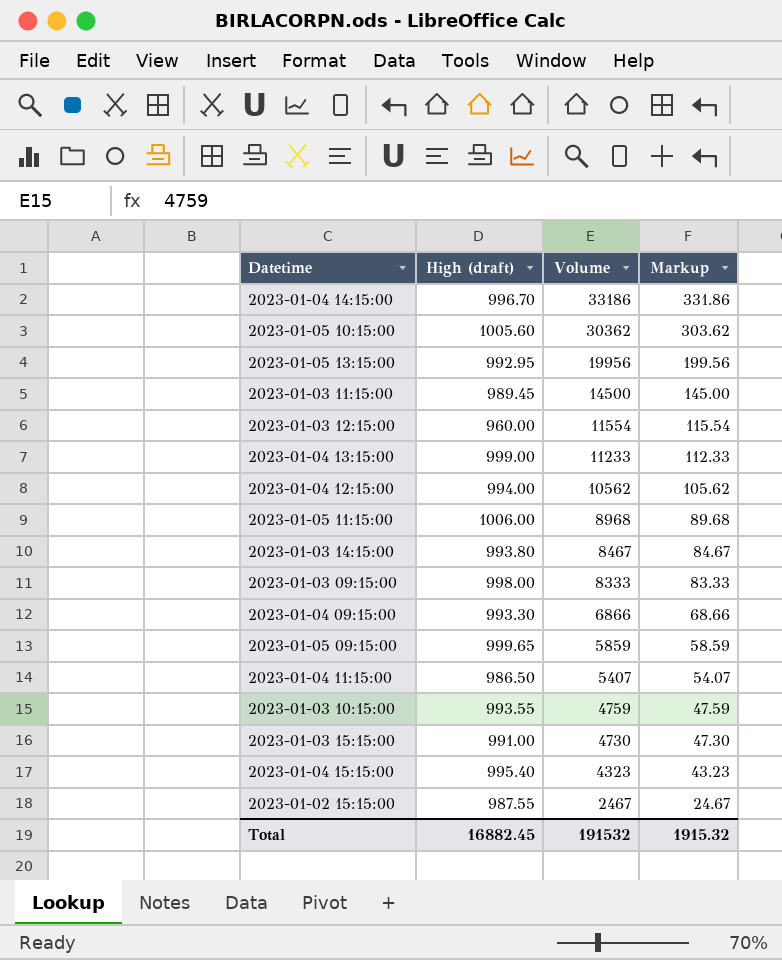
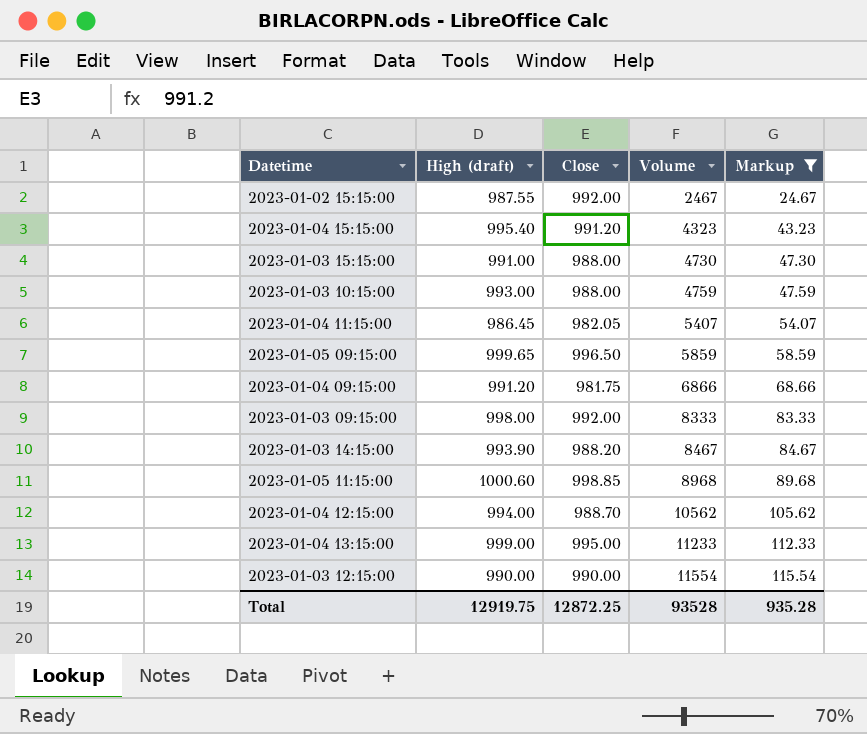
filter: none -> Markup <= 115.54
row order: Volume descending -> Volume ascending
column Close | position: none -> 3
2023-01-03 10:15:00 | High (draft): 993.55 -> 993.00
2023-01-04 11:15:00 | High (draft): 986.50 -> 986.45
2023-01-04 09:15:00 | High (draft): 993.30 -> 991.20
2023-01-03 14:15:00 | High (draft): 993.80 -> 993.90
2023-01-05 11:15:00 | High (draft): 1006.00 -> 1000.60
2023-01-03 12:15:00 | High (draft): 960.00 -> 990.00
Total | High (draft): 16882.45 -> 12919.75
Total | Volume: 191532 -> 93528
Total | Markup: 1915.32 -> 935.28

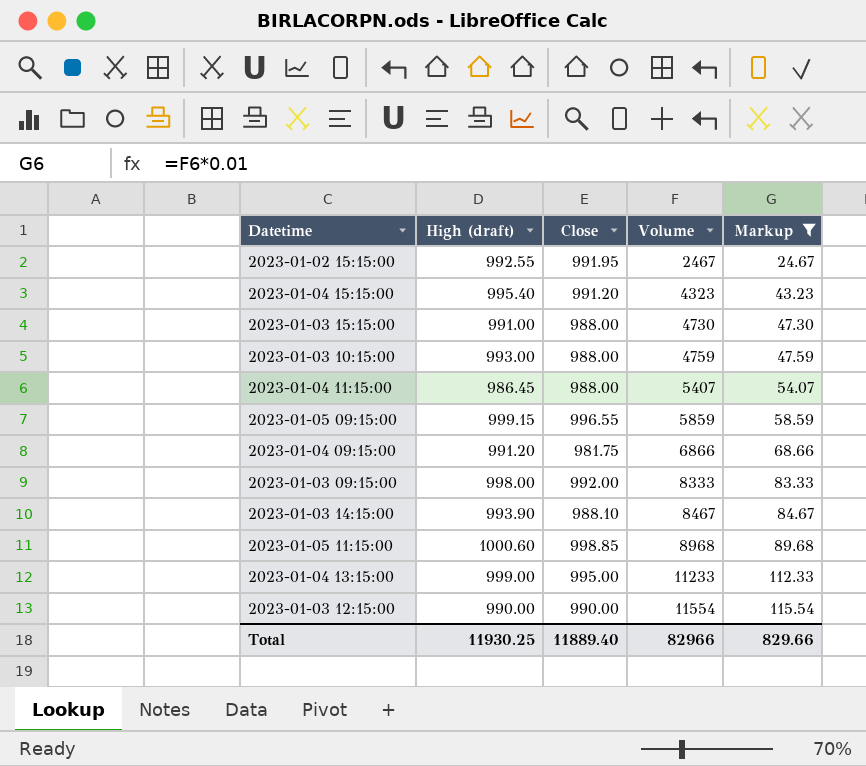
row 2023-01-04 12:15:00: 994.00 | 988.70 | 10562 | 105.62 -> none
2023-01-02 15:15:00 | High (draft): 987.55 -> 992.55
2023-01-02 15:15:00 | Close: 992.00 -> 991.95
2023-01-04 11:15:00 | Close: 982.05 -> 988.00
2023-01-05 09:15:00 | High (draft): 999.65 -> 999.15
2023-01-05 09:15:00 | Close: 996.50 -> 996.55
2023-01-03 14:15:00 | Close: 988.20 -> 988.10
Total | High (draft): 12919.75 -> 11930.25
Total | Close: 12872.25 -> 11889.40
Total | Volume: 93528 -> 82966
Total | Markup: 935.28 -> 829.66

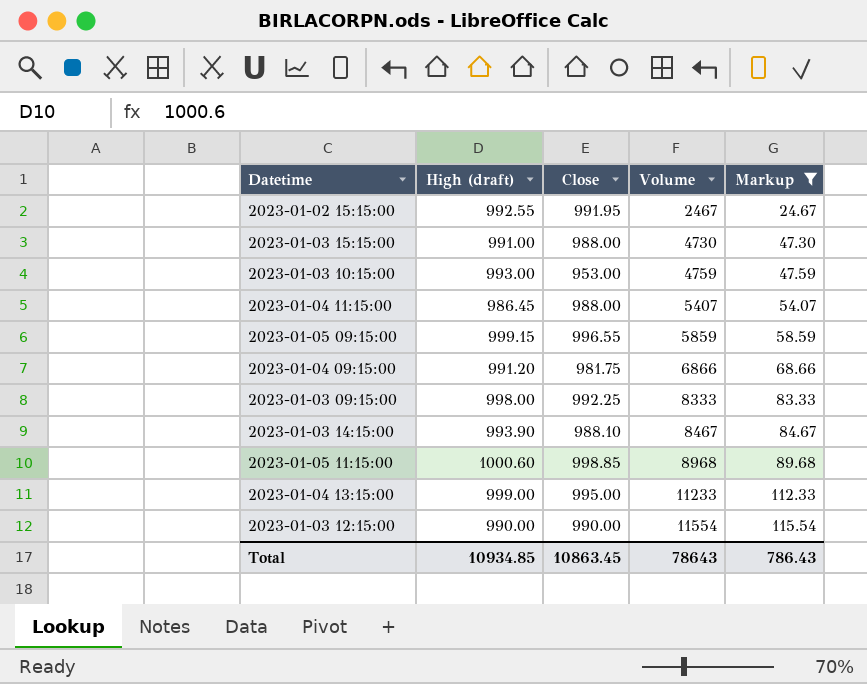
row 2023-01-04 15:15:00: 995.40 | 991.20 | 4323 | 43.23 -> none
2023-01-03 10:15:00 | Close: 988.00 -> 953.00
2023-01-03 09:15:00 | Close: 992.00 -> 992.25
Total | High (draft): 11930.25 -> 10934.85
Total | Close: 11889.40 -> 10863.45
Total | Volume: 82966 -> 78643
Total | Markup: 829.66 -> 786.43

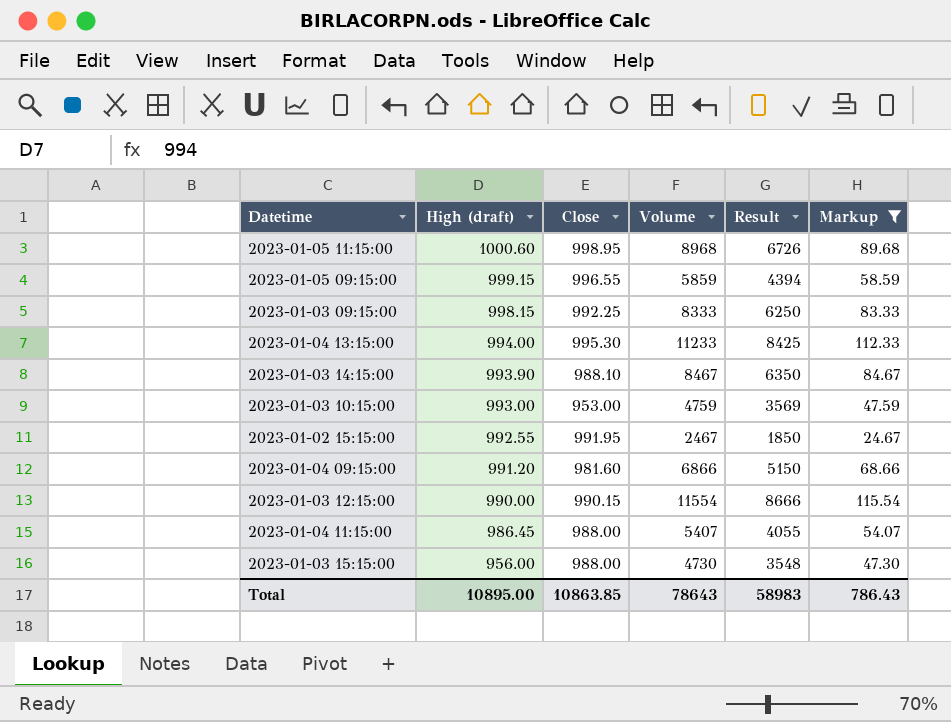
row order: Volume ascending -> High (draft) descending
column Result | formula: none -> [Volume] * 0.75
2023-01-05 11:15:00 | Close: 998.85 -> 998.95
2023-01-03 09:15:00 | High (draft): 998.00 -> 998.15
2023-01-04 13:15:00 | High (draft): 999.00 -> 994.00
2023-01-04 13:15:00 | Close: 995.00 -> 995.30
2023-01-04 09:15:00 | Close: 981.75 -> 981.60
2023-01-03 12:15:00 | Close: 990.00 -> 990.15
2023-01-03 15:15:00 | High (draft): 991.00 -> 956.00
Total | High (draft): 10934.85 -> 10895.00
Total | Close: 10863.45 -> 10863.85

